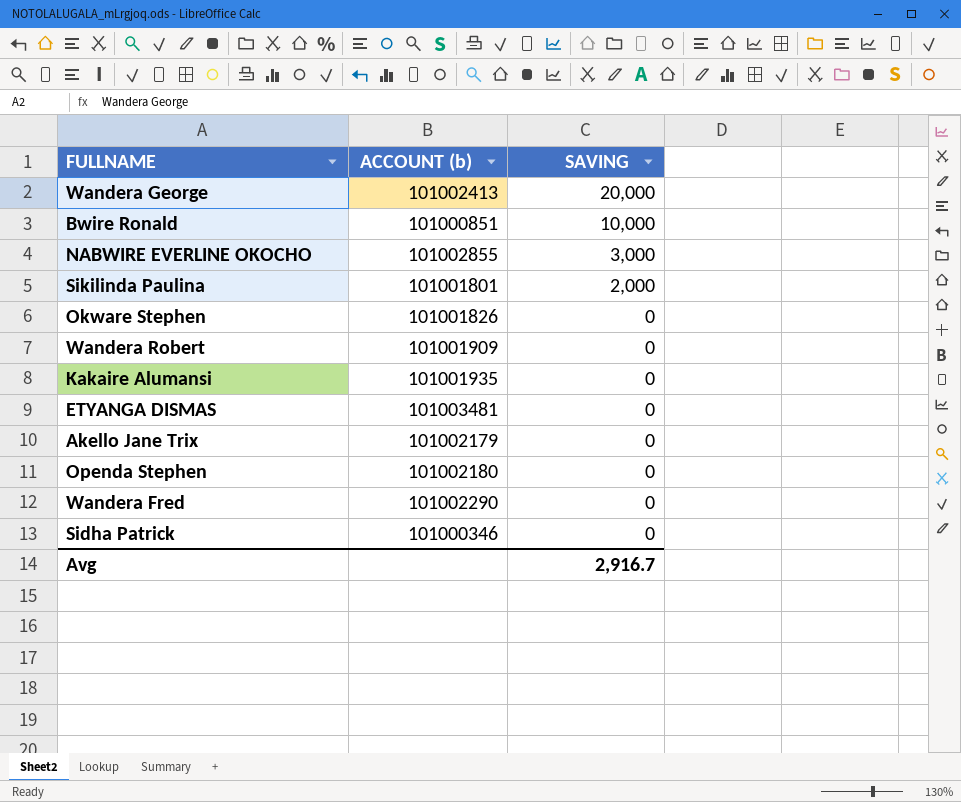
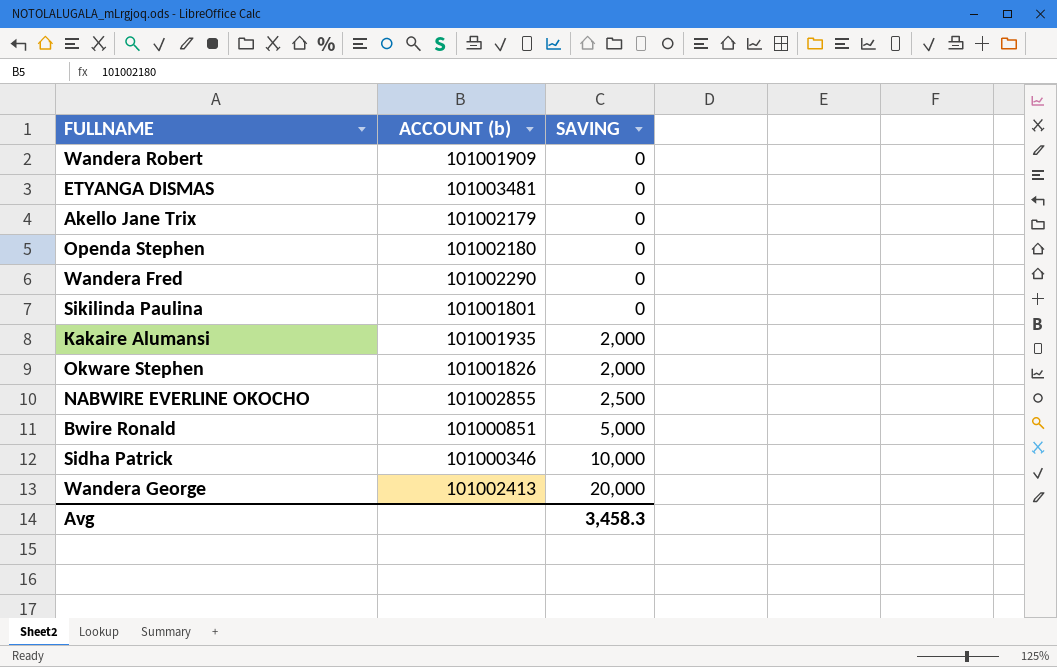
row order: SAVING descending -> SAVING ascending
Sikilinda Paulina | SAVING: 2,000 -> 0
Kakaire Alumansi | SAVING: 0 -> 2,000
Okware Stephen | SAVING: 0 -> 2,000
NABWIRE EVERLINE OKOCHO | SAVING: 3,000 -> 2,500
Bwire Ronald | SAVING: 10,000 -> 5,000
Sidha Patrick | SAVING: 0 -> 10,000
Avg | SAVING: 2,916.7 -> 3,458.3

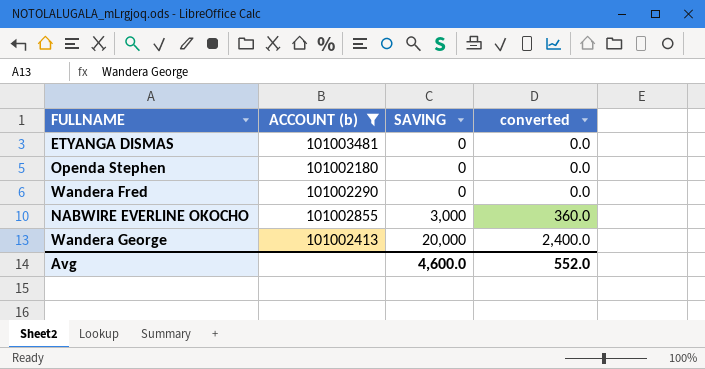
filter: none -> ACCOUNT (b) >= 101002180
column converted | formula: none -> [SAVING] * 0.12
NABWIRE EVERLINE OKOCHO | SAVING: 2,500 -> 3,000
Avg | SAVING: 3,458.3 -> 4,600.0

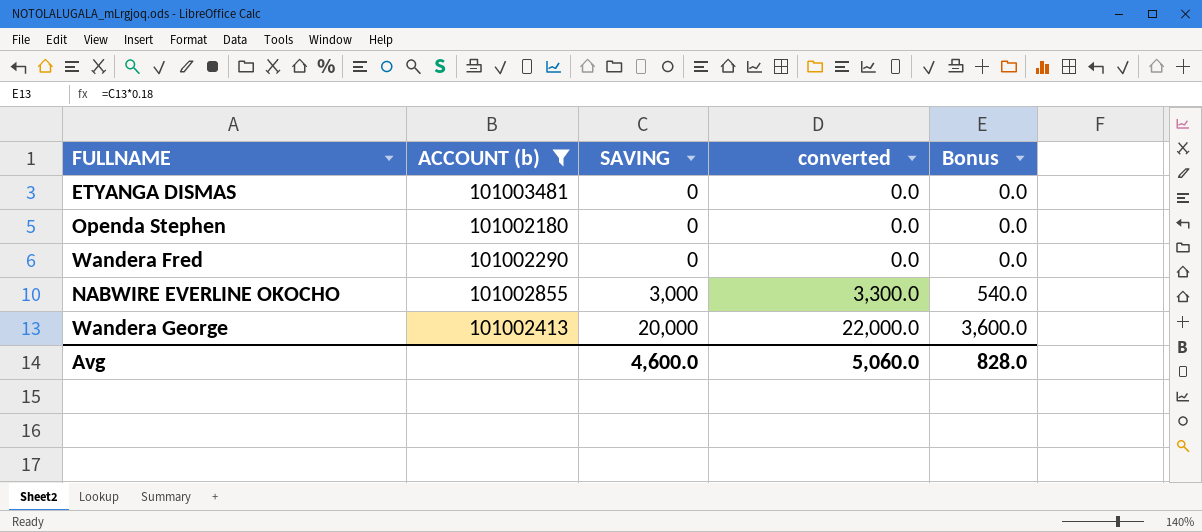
column converted | formula: [SAVING] * 0.12 -> [SAVING] * 1.1
column Bonus | formula: none -> [SAVING] * 0.18
Avg | converted: 552.0 -> 5,060.0

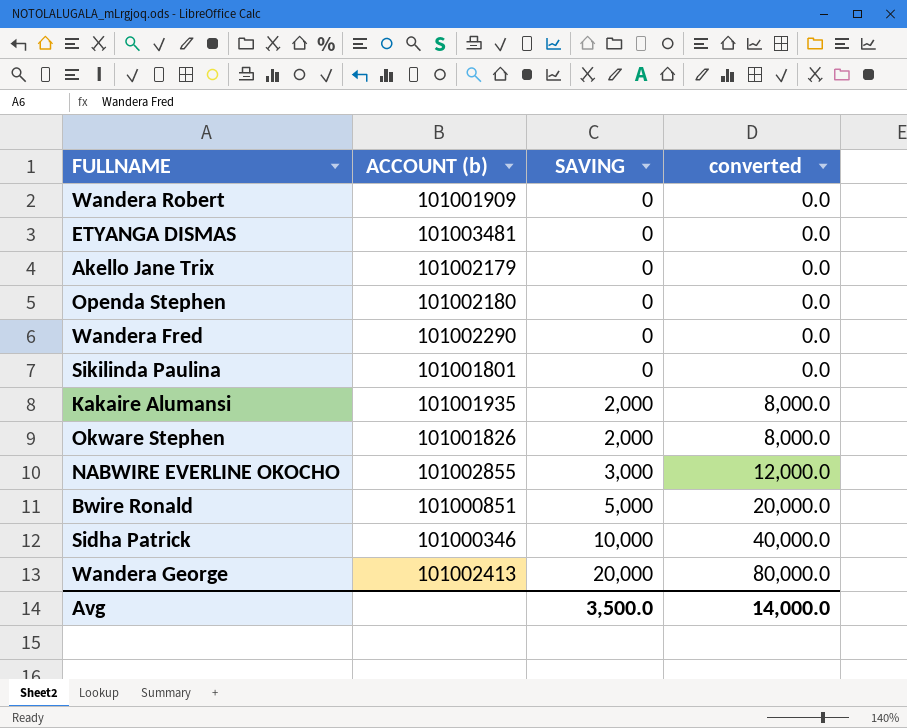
filter: ACCOUNT (b) >= 101002180 -> none
column Bonus | formula: [SAVING] * 0.18 -> none
column converted | formula: [SAVING] * 1.1 -> [SAVING] * 4
Avg | SAVING: 4,600.0 -> 3,500.0
Avg | converted: 5,060.0 -> 14,000.0

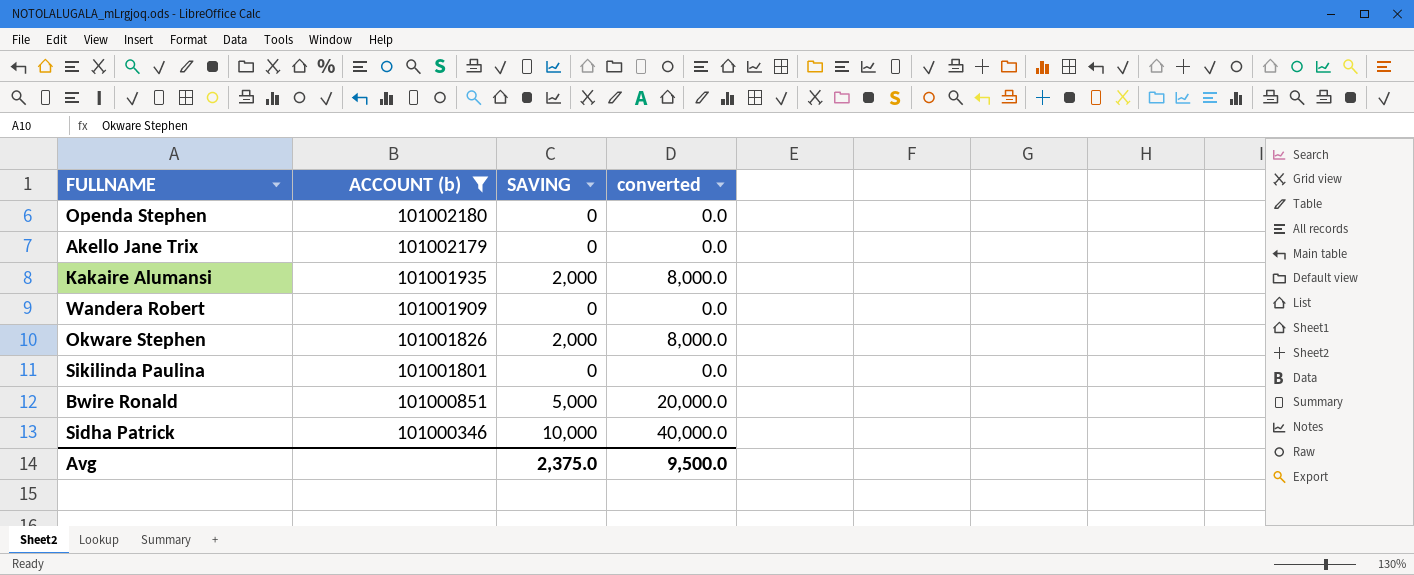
filter: none -> ACCOUNT (b) <= 101002180
row order: SAVING ascending -> ACCOUNT (b) descending
Avg | SAVING: 3,500.0 -> 2,375.0
Avg | converted: 14,000.0 -> 9,500.0

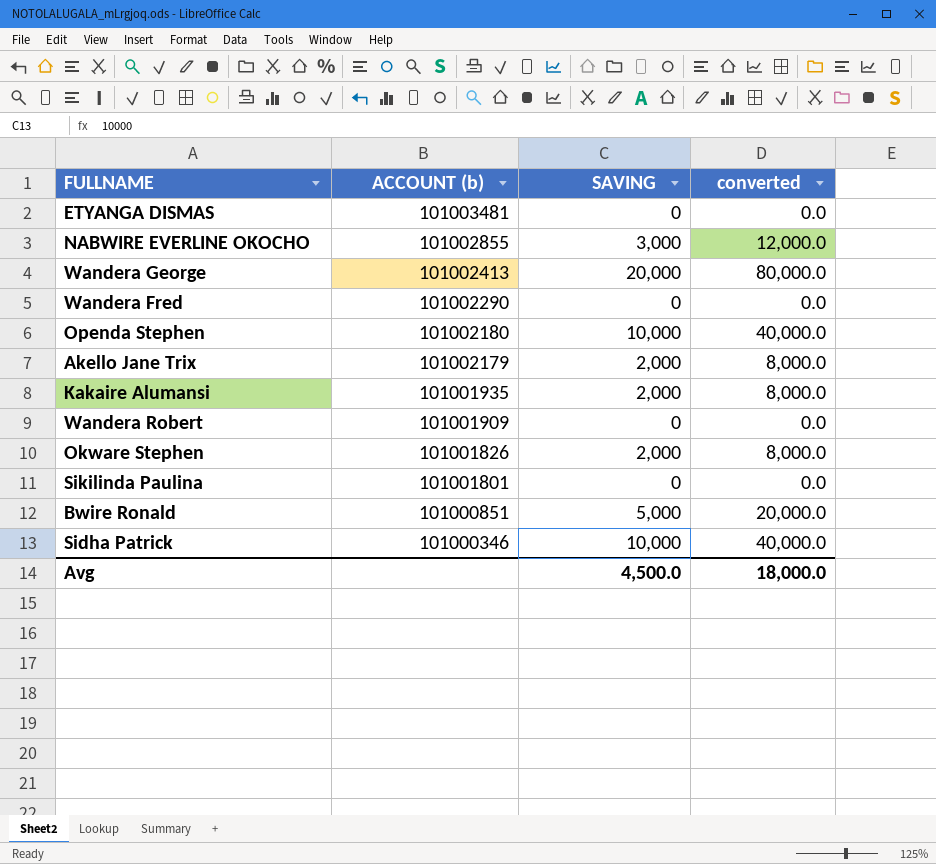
filter: ACCOUNT (b) <= 101002180 -> none
Openda Stephen | SAVING: 0 -> 10,000
Openda Stephen | converted: 0.0 -> 40,000.0
Akello Jane Trix | SAVING: 0 -> 2,000
Akello Jane Trix | converted: 0.0 -> 8,000.0
Avg | SAVING: 2,375.0 -> 4,500.0
Avg | converted: 9,500.0 -> 18,000.0

